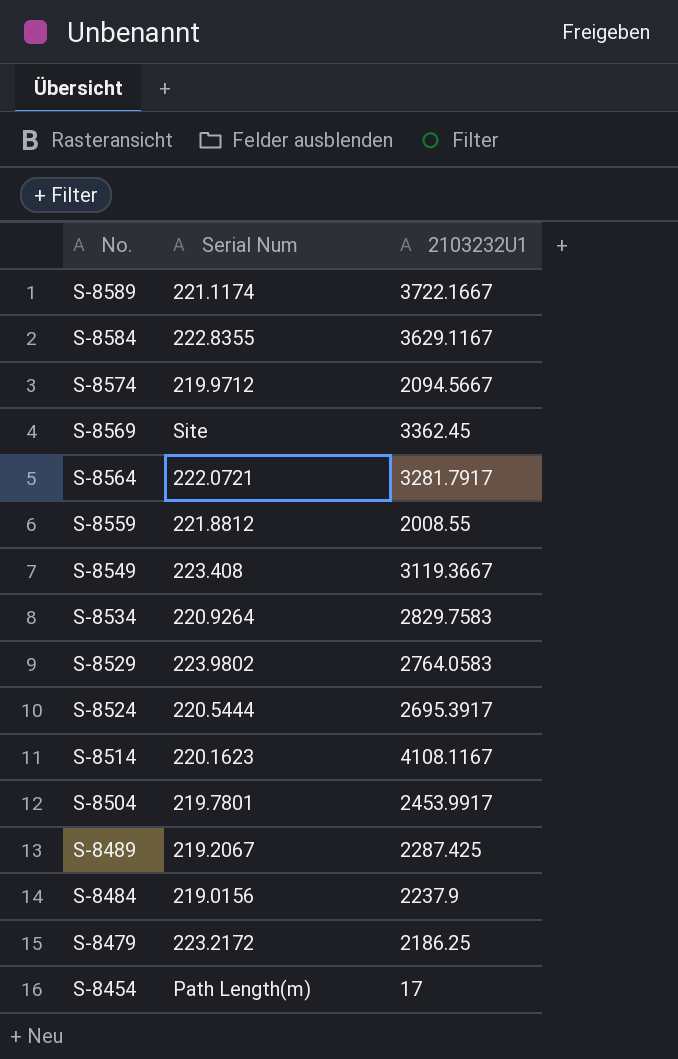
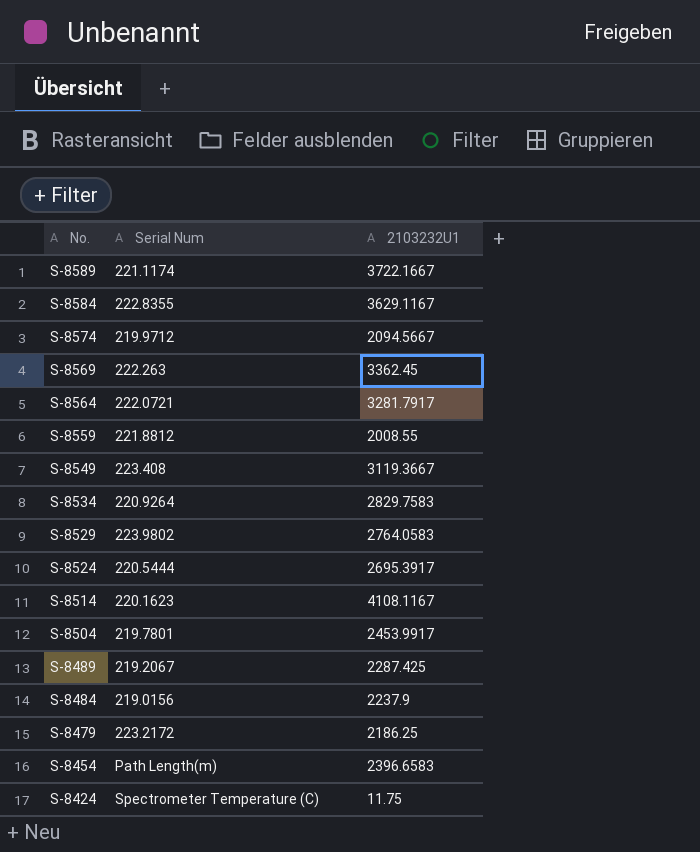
S-8569 | Serial Num: Site -> 222.263
S-8454 | 2103232U1: 17 -> 2396.6583
row S-8424: none -> Spectrometer Temperature (C) | 11.75

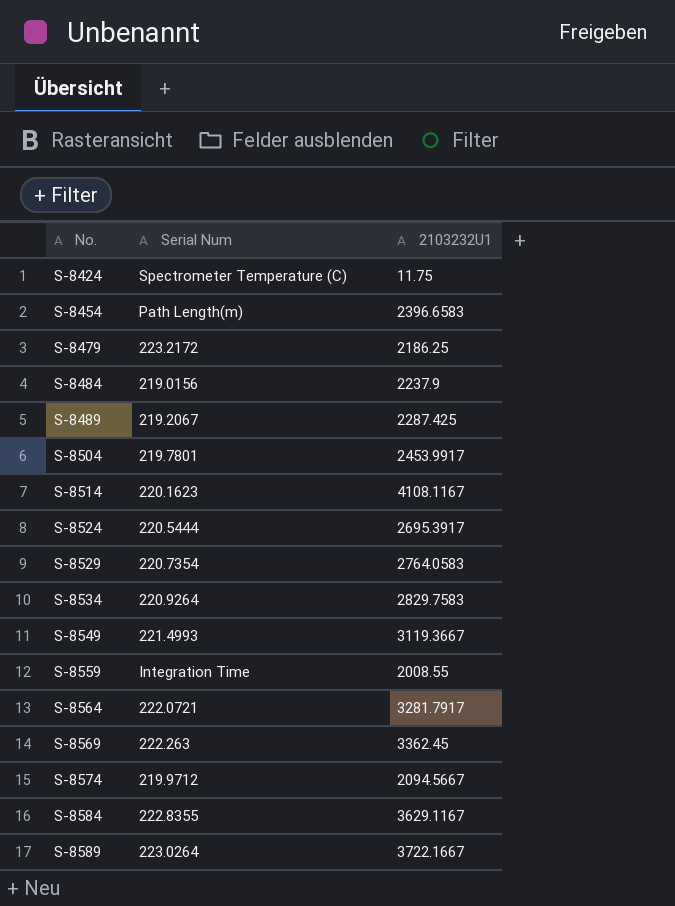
row order: No. descending -> No. ascending
S-8529 | Serial Num: 223.9802 -> 220.7354
S-8549 | Serial Num: 223.408 -> 221.4993
S-8559 | Serial Num: 221.8812 -> Integration Time
S-8589 | Serial Num: 221.1174 -> 223.0264

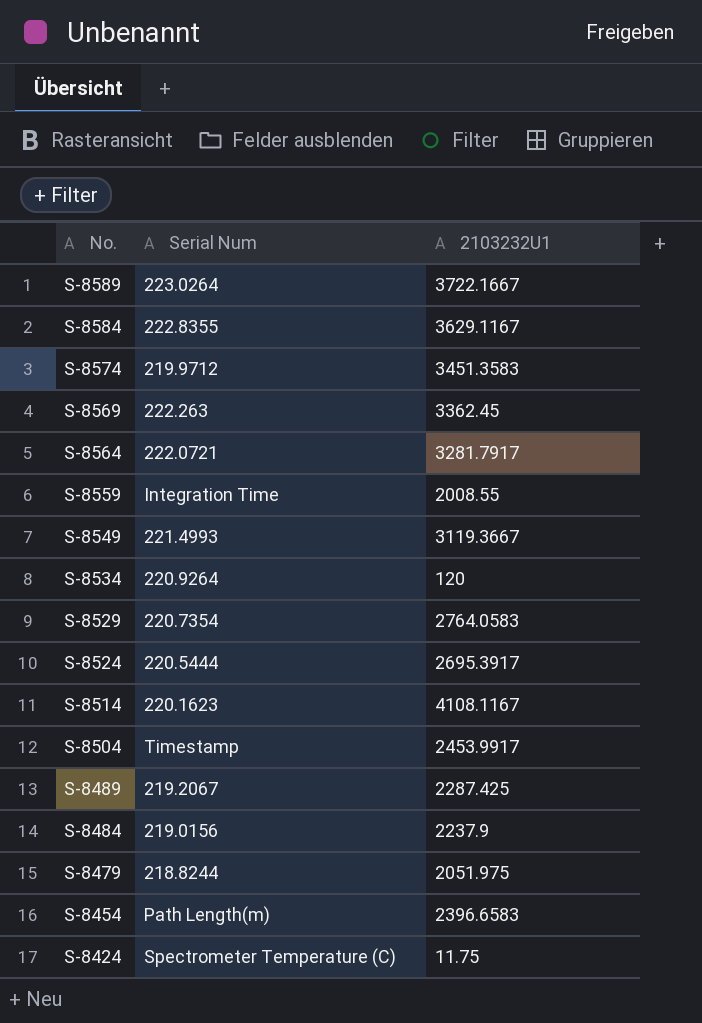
row order: No. ascending -> No. descending
S-8574 | 2103232U1: 2094.5667 -> 3451.3583
S-8534 | 2103232U1: 2829.7583 -> 120
S-8504 | Serial Num: 219.7801 -> Timestamp
S-8479 | Serial Num: 223.2172 -> 218.8244
S-8479 | 2103232U1: 2186.25 -> 2051.975

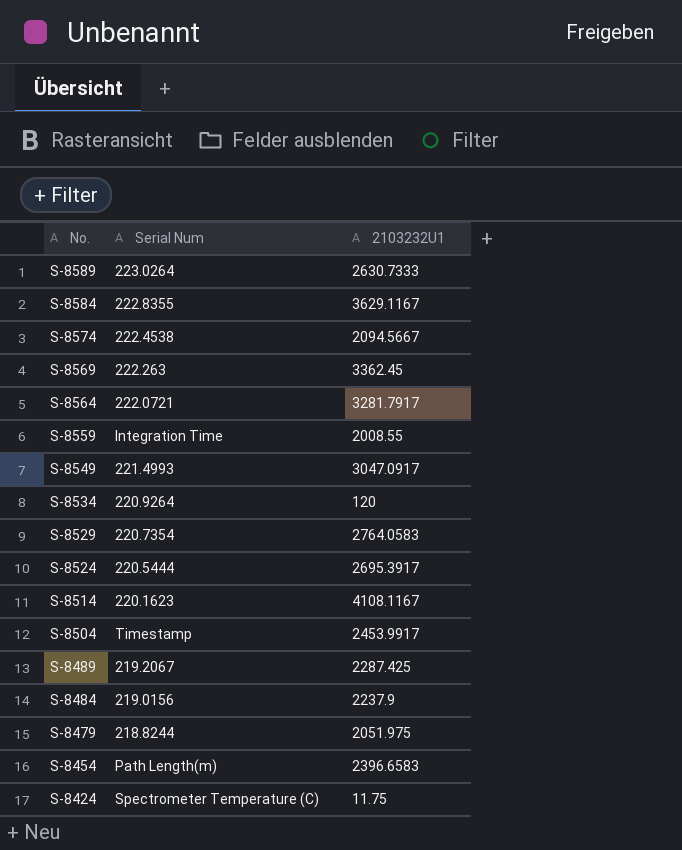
S-8589 | 2103232U1: 3722.1667 -> 2630.7333
S-8574 | Serial Num: 219.9712 -> 222.4538
S-8574 | 2103232U1: 3451.3583 -> 2094.5667
S-8549 | 2103232U1: 3119.3667 -> 3047.0917

